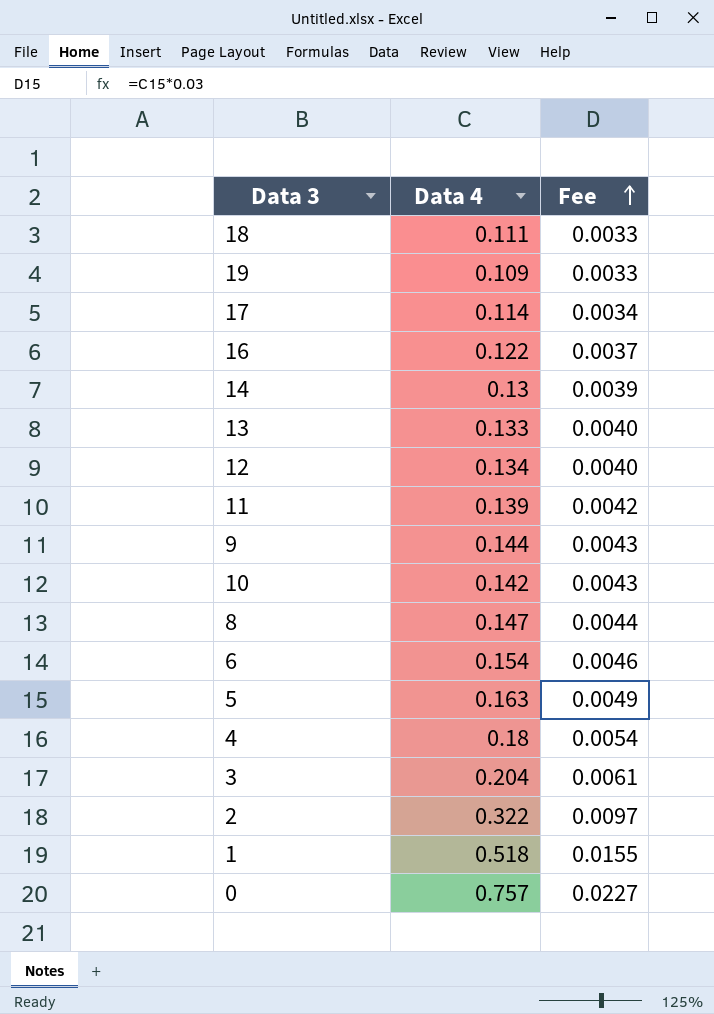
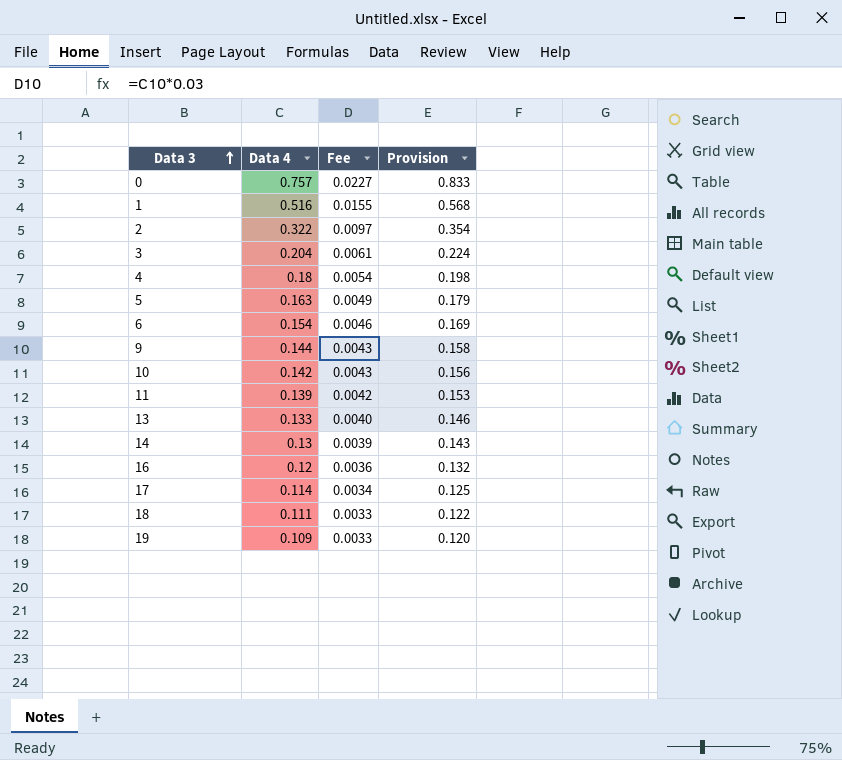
row order: Fee ascending -> Data 3 ascending
column Provision | formula: none -> [Data 4] * 1.1
row 12: 0.134 | 0.0040 -> none
row 8: 0.147 | 0.0044 -> none
1 | Data 4: 0.518 -> 0.516
16 | Data 4: 0.122 -> 0.12
16 | Fee: 0.0037 -> 0.0036

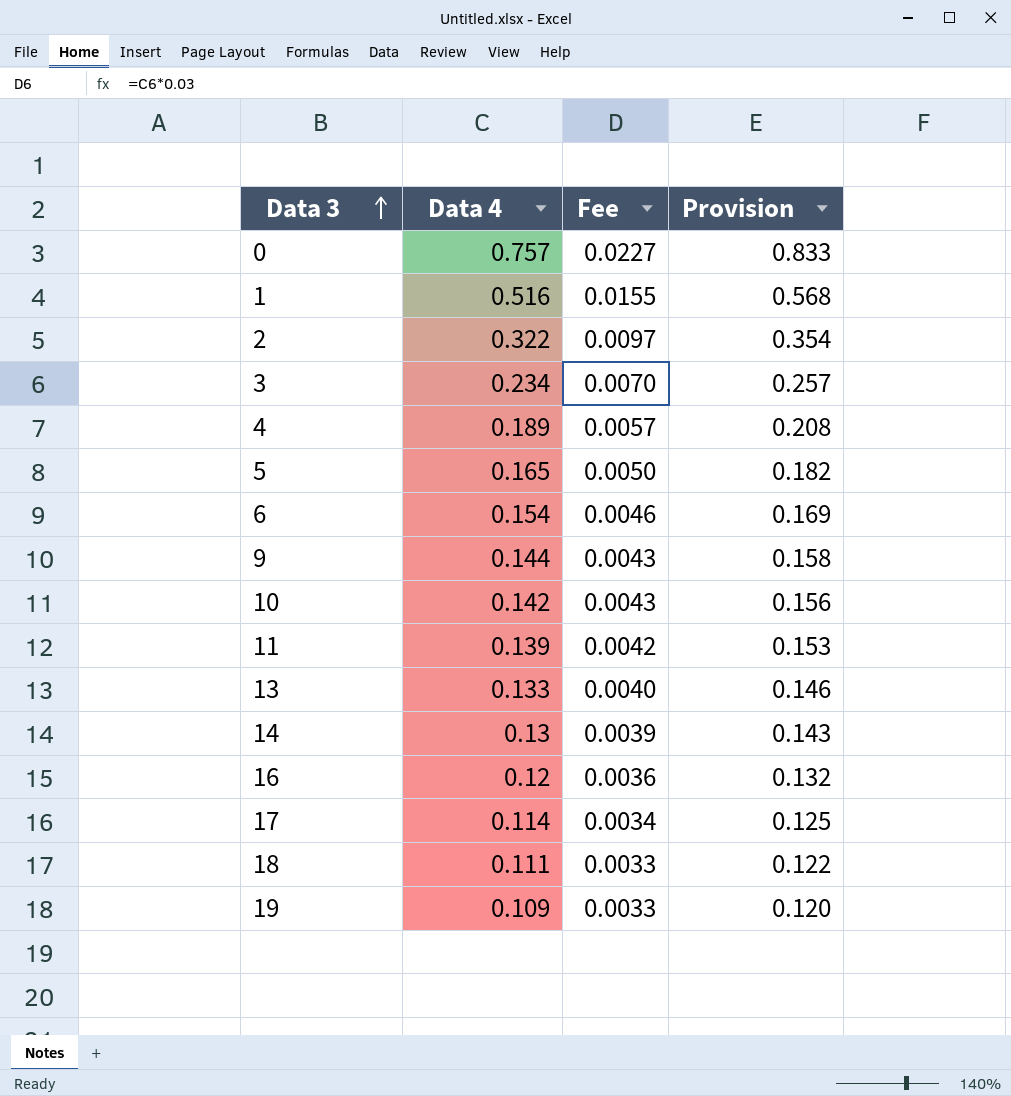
3 | Data 4: 0.204 -> 0.234
3 | Fee: 0.0061 -> 0.0070
3 | Provision: 0.224 -> 0.257
4 | Data 4: 0.18 -> 0.189
4 | Fee: 0.0054 -> 0.0057
4 | Provision: 0.198 -> 0.208
5 | Data 4: 0.163 -> 0.165
5 | Fee: 0.0049 -> 0.0050
5 | Provision: 0.179 -> 0.182

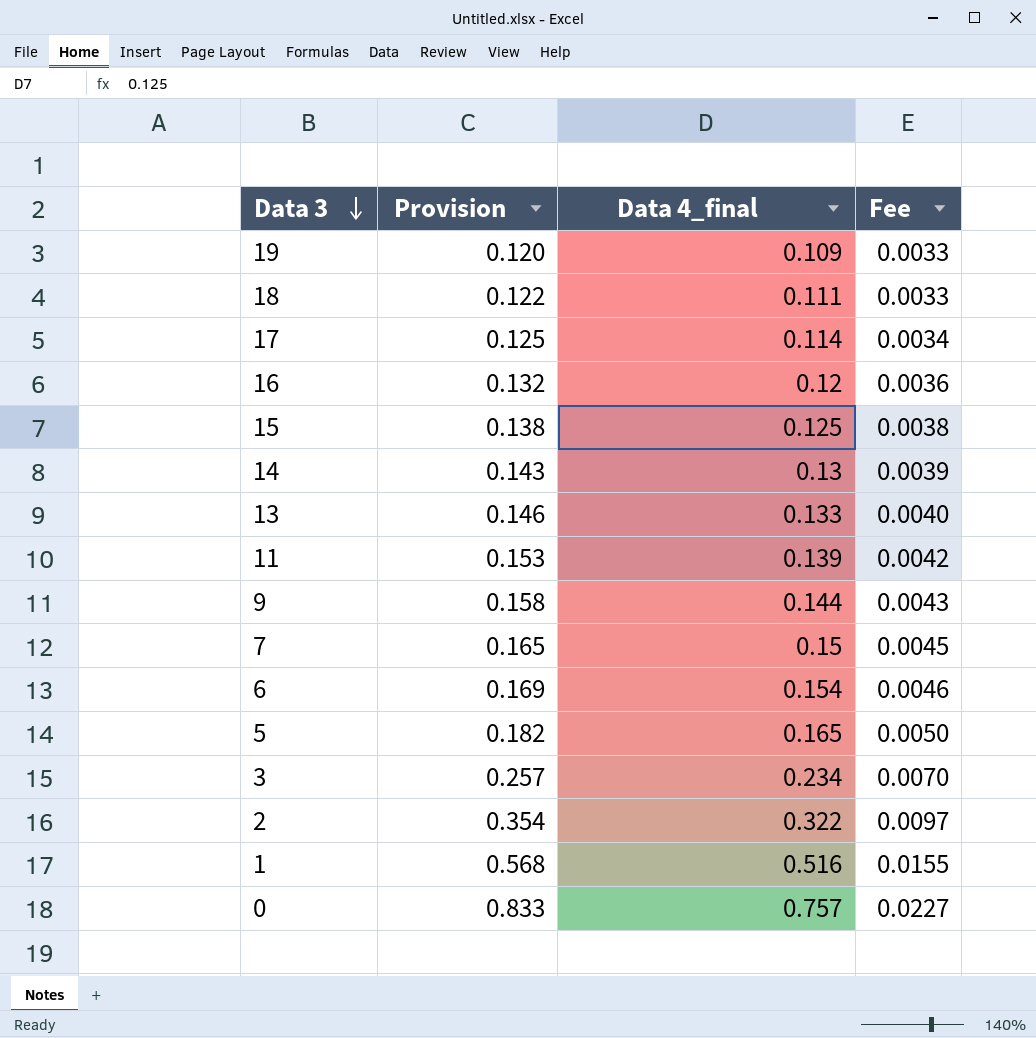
row order: Data 3 ascending -> Data 3 descending
column Provision | position: 4 -> 2
column name: Data 4 -> Data 4_final
row 4: 0.189 | 0.0057 | 0.208 -> none
row 10: 0.142 | 0.0043 | 0.156 -> none
row 15: none -> 0.138 | 0.125 | 0.0038
row 7: none -> 0.165 | 0.15 | 0.0045

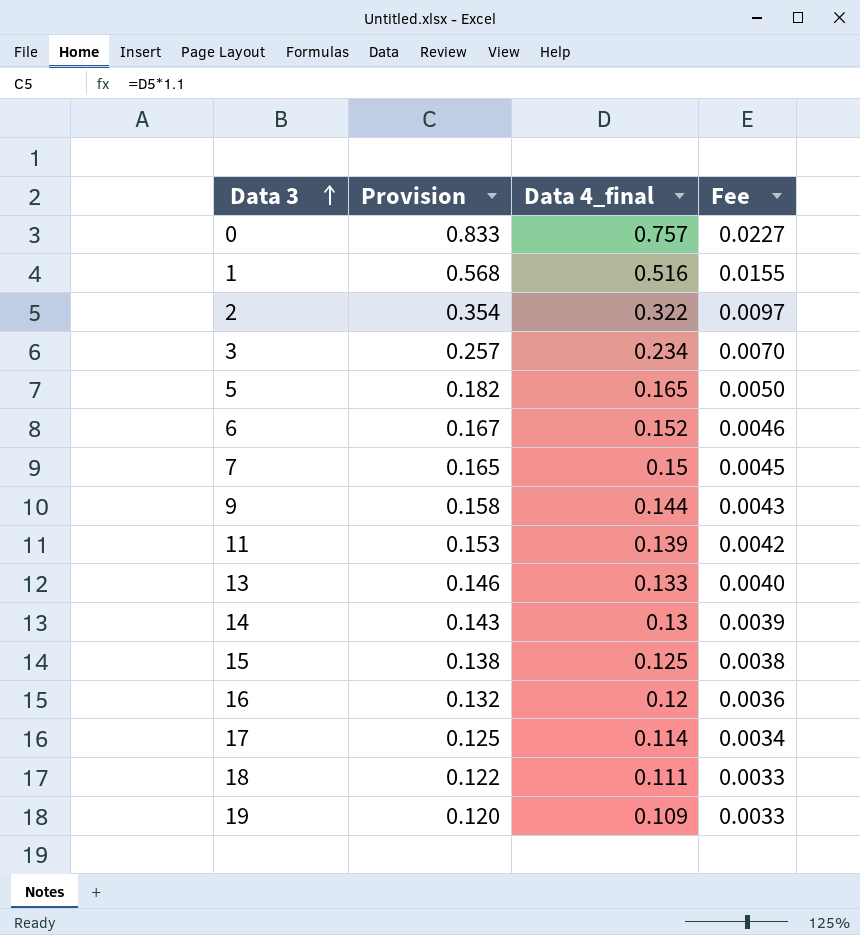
row order: Data 3 descending -> Data 3 ascending
6 | Provision: 0.169 -> 0.167
6 | Data 4_final: 0.154 -> 0.152

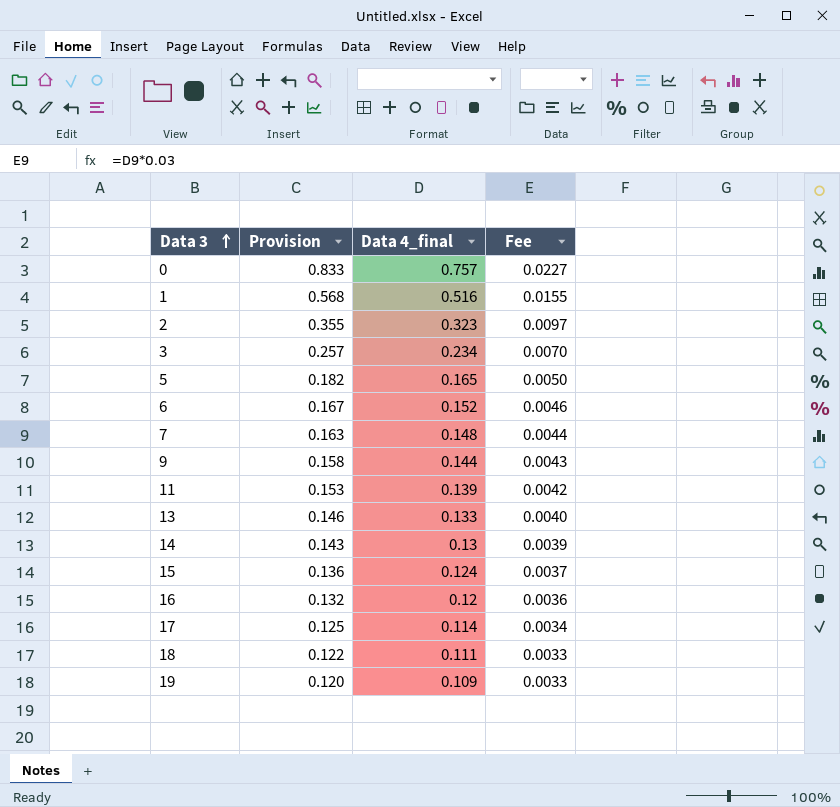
2 | Provision: 0.354 -> 0.355
2 | Data 4_final: 0.322 -> 0.323
7 | Provision: 0.165 -> 0.163
7 | Data 4_final: 0.15 -> 0.148
7 | Fee: 0.0045 -> 0.0044
15 | Provision: 0.138 -> 0.136
15 | Data 4_final: 0.125 -> 0.124
15 | Fee: 0.0038 -> 0.0037

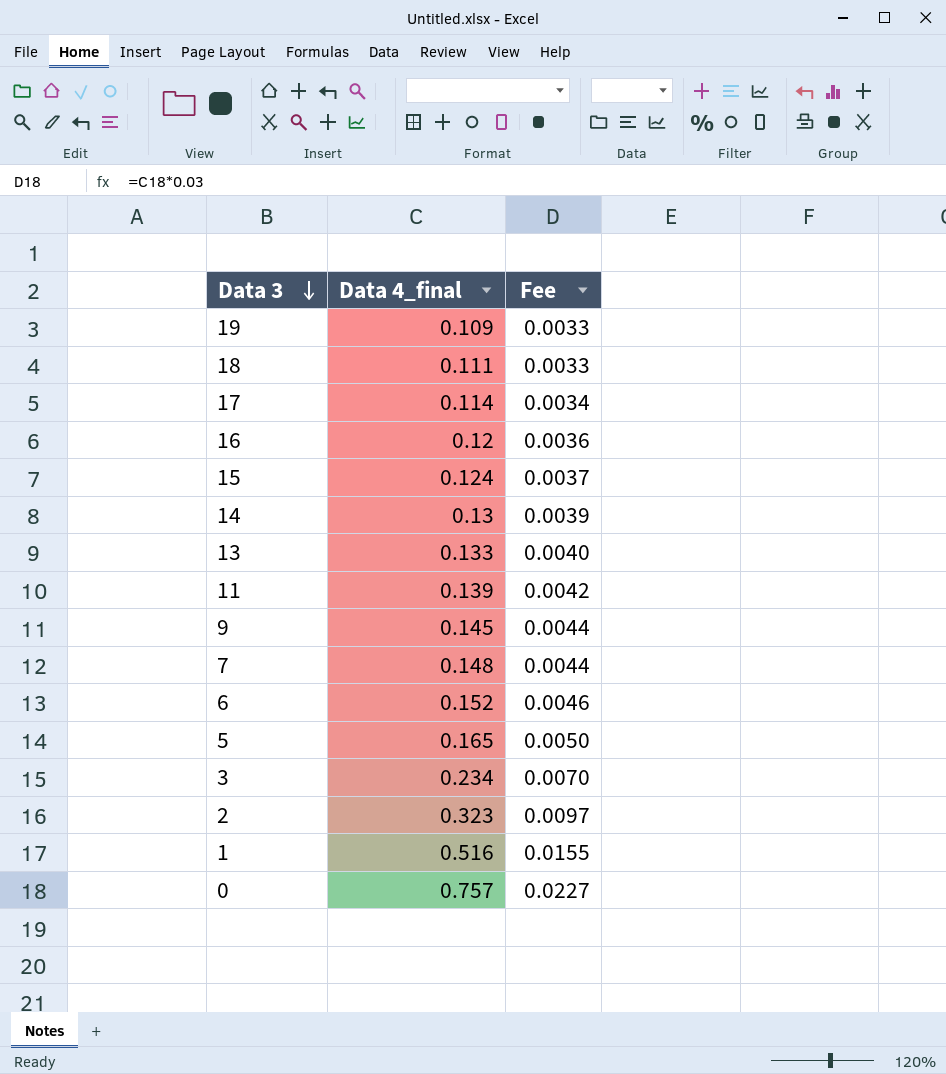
row order: Data 3 ascending -> Data 3 descending
column Provision | formula: [Data 4_final] * 1.1 -> none
9 | Data 4_final: 0.144 -> 0.145
9 | Fee: 0.0043 -> 0.0044

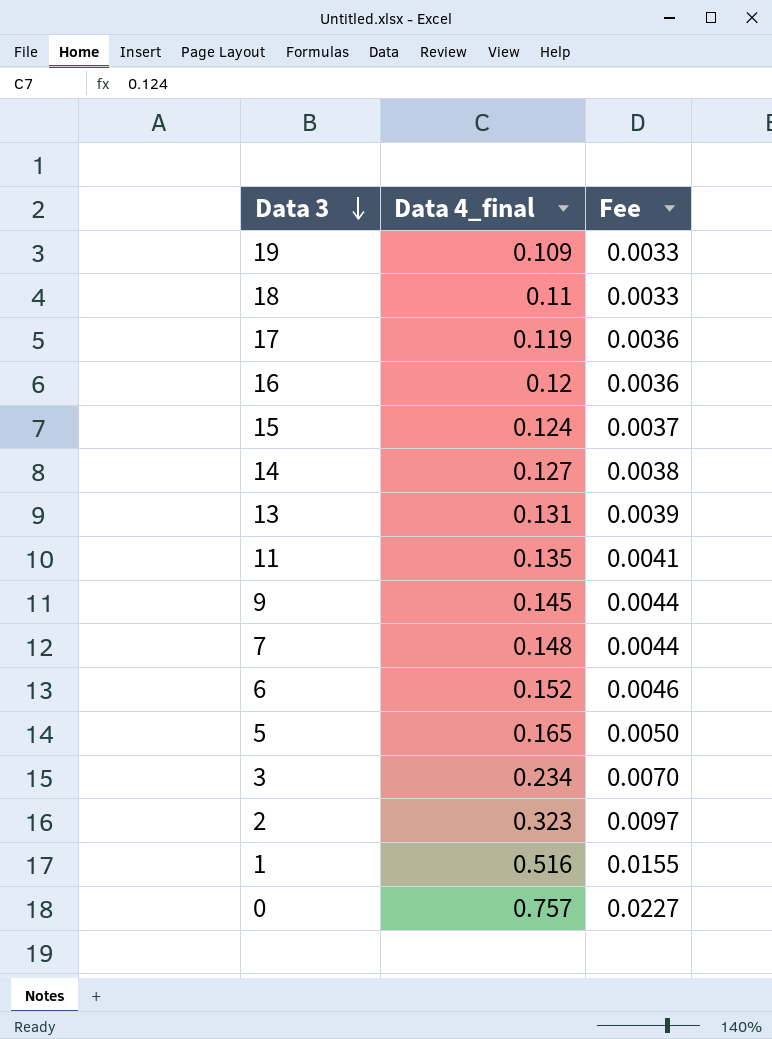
18 | Data 4_final: 0.111 -> 0.11
17 | Data 4_final: 0.114 -> 0.119
17 | Fee: 0.0034 -> 0.0036
14 | Data 4_final: 0.13 -> 0.127
14 | Fee: 0.0039 -> 0.0038
13 | Data 4_final: 0.133 -> 0.131
13 | Fee: 0.0040 -> 0.0039
11 | Data 4_final: 0.139 -> 0.135
11 | Fee: 0.0042 -> 0.0041

